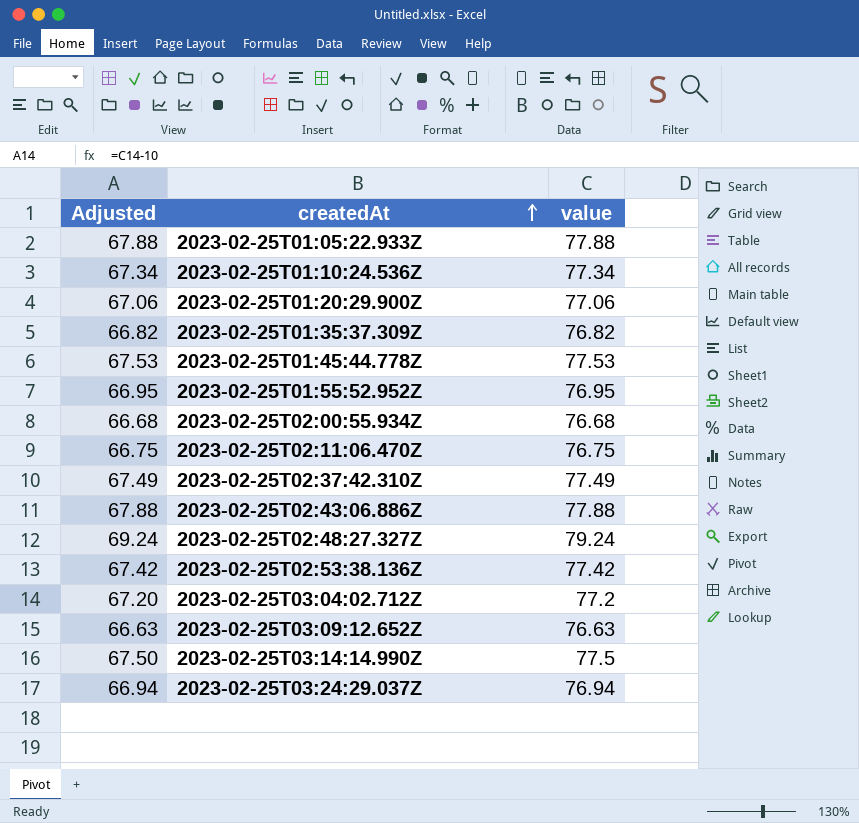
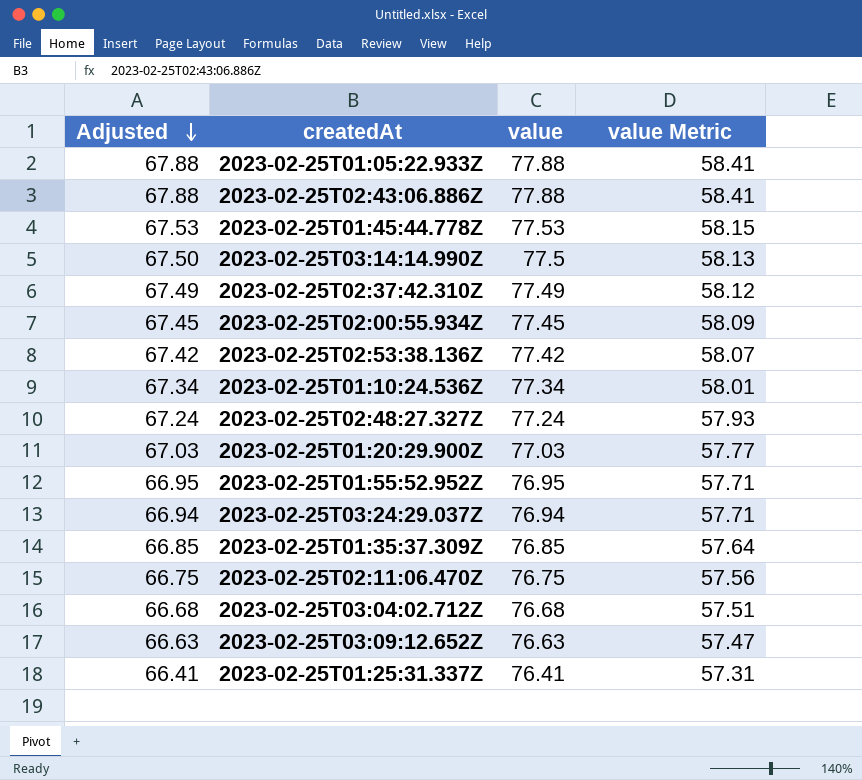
row order: createdAt ascending -> Adjusted descending
column value Metric | formula: none -> [value] * 0.75
2023-02-25T02:00:55.934Z | Adjusted: 66.68 -> 67.45
2023-02-25T02:00:55.934Z | value: 76.68 -> 77.45
2023-02-25T02:48:27.327Z | Adjusted: 69.24 -> 67.24
2023-02-25T02:48:27.327Z | value: 79.24 -> 77.24
2023-02-25T01:20:29.900Z | Adjusted: 67.06 -> 67.03
2023-02-25T01:20:29.900Z | value: 77.06 -> 77.03
2023-02-25T01:35:37.309Z | Adjusted: 66.82 -> 66.85
2023-02-25T01:35:37.309Z | value: 76.82 -> 76.85
2023-02-25T03:04:02.712Z | Adjusted: 67.20 -> 66.68
2023-02-25T03:04:02.712Z | value: 77.2 -> 76.68
row 2023-02-25T01:25:31.337Z: none -> 66.41 | 76.41 | 57.31

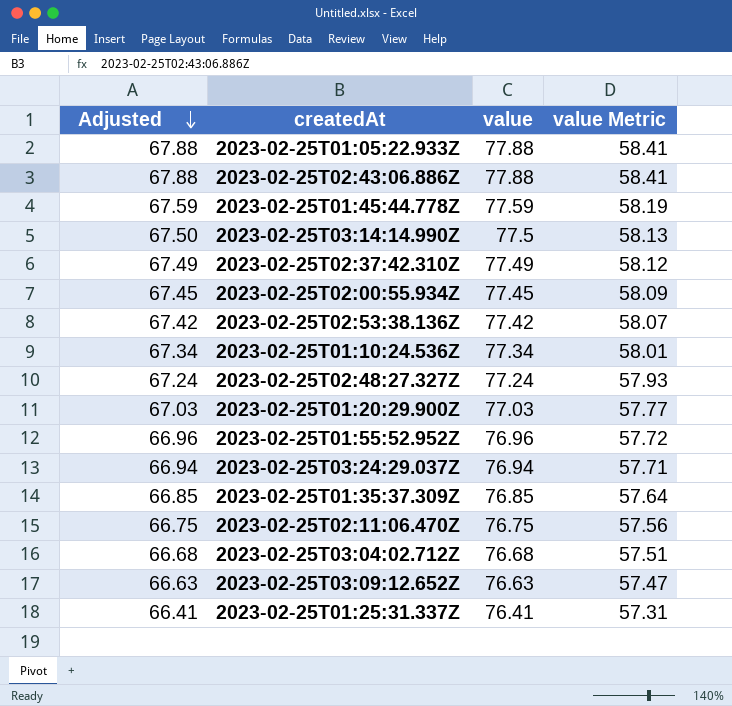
2023-02-25T01:45:44.778Z | Adjusted: 67.53 -> 67.59
2023-02-25T01:45:44.778Z | value: 77.53 -> 77.59
2023-02-25T01:45:44.778Z | value Metric: 58.15 -> 58.19
2023-02-25T01:55:52.952Z | Adjusted: 66.95 -> 66.96
2023-02-25T01:55:52.952Z | value: 76.95 -> 76.96
2023-02-25T01:55:52.952Z | value Metric: 57.71 -> 57.72

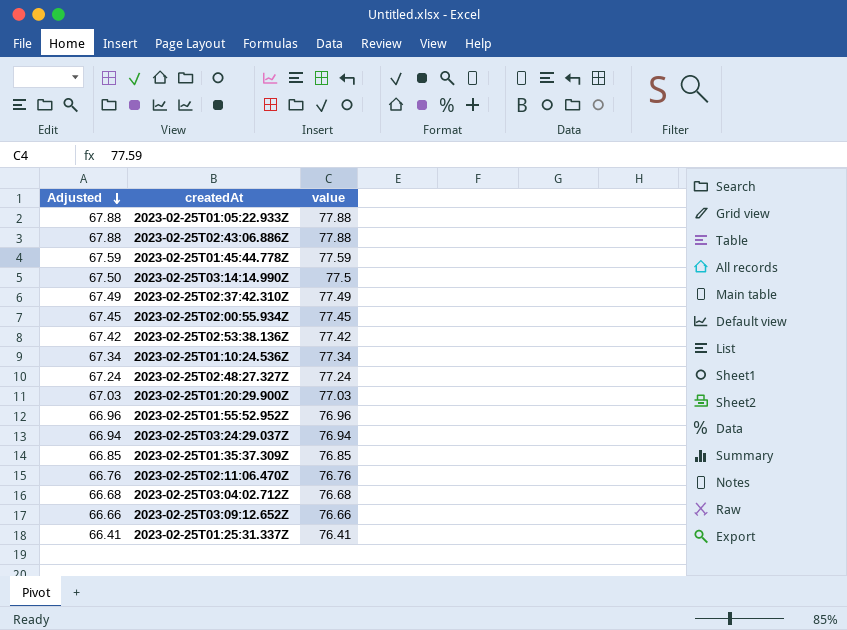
column value Metric | formula: [value] * 0.75 -> none
2023-02-25T02:11:06.470Z | Adjusted: 66.75 -> 66.76
2023-02-25T02:11:06.470Z | value: 76.75 -> 76.76
2023-02-25T03:09:12.652Z | Adjusted: 66.63 -> 66.66
2023-02-25T03:09:12.652Z | value: 76.63 -> 76.66

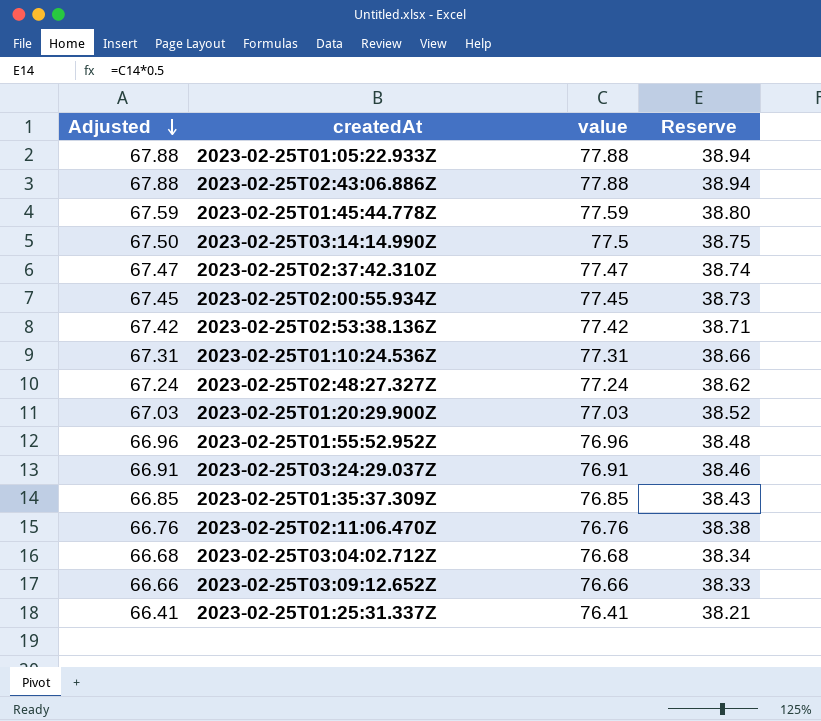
column Reserve | formula: none -> [value] * 0.5
2023-02-25T02:37:42.310Z | Adjusted: 67.49 -> 67.47
2023-02-25T02:37:42.310Z | value: 77.49 -> 77.47
2023-02-25T01:10:24.536Z | Adjusted: 67.34 -> 67.31
2023-02-25T01:10:24.536Z | value: 77.34 -> 77.31
2023-02-25T03:24:29.037Z | Adjusted: 66.94 -> 66.91
2023-02-25T03:24:29.037Z | value: 76.94 -> 76.91

